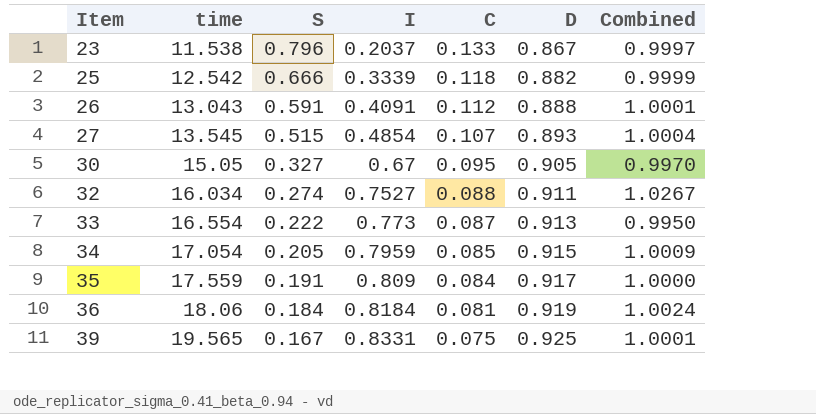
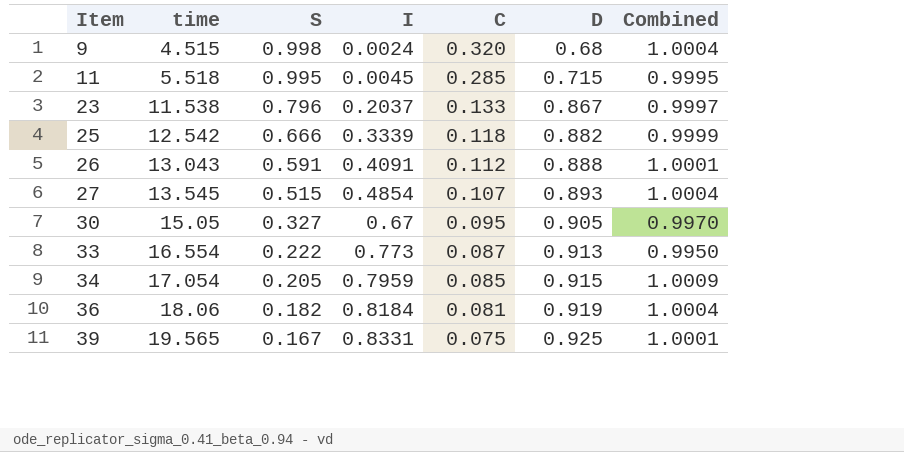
row 32: 16.034 | 0.274 | 0.7527 | 0.088 | 0.911 | 1.0267 -> none
row 35: 17.559 | 0.191 | 0.809 | 0.084 | 0.917 | 1.0000 -> none
row 9: none -> 4.515 | 0.998 | 0.0024 | 0.320 | 0.68 | 1.0004
row 11: none -> 5.518 | 0.995 | 0.0045 | 0.285 | 0.715 | 0.9995
36 | S: 0.184 -> 0.182
36 | Combined: 1.0024 -> 1.0004

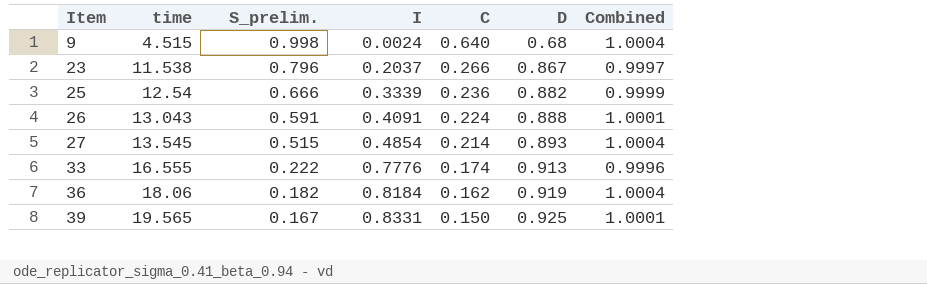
column name: S -> S_prelim.
row 11: 5.518 | 0.995 | 0.0045 | 0.285 | 0.715 | 0.9995 -> none
row 30: 15.05 | 0.327 | 0.67 | 0.095 | 0.905 | 0.9970 -> none
row 34: 17.054 | 0.205 | 0.7959 | 0.085 | 0.915 | 1.0009 -> none
9 | C: 0.320 -> 0.640
23 | C: 0.133 -> 0.266
25 | time: 12.542 -> 12.54
25 | C: 0.118 -> 0.236
26 | C: 0.112 -> 0.224
27 | C: 0.107 -> 0.214
33 | time: 16.554 -> 16.555
33 | I: 0.773 -> 0.7776
33 | C: 0.087 -> 0.174
33 | Combined: 0.9950 -> 0.9996
36 | C: 0.081 -> 0.162
39 | C: 0.075 -> 0.150

